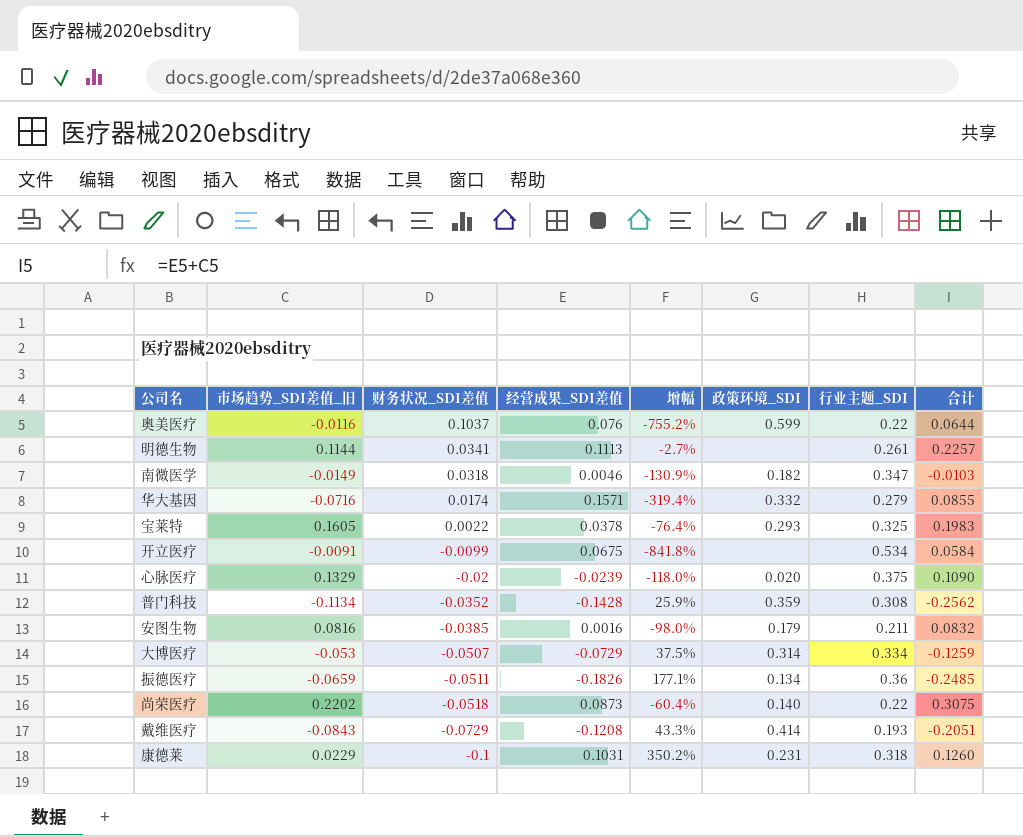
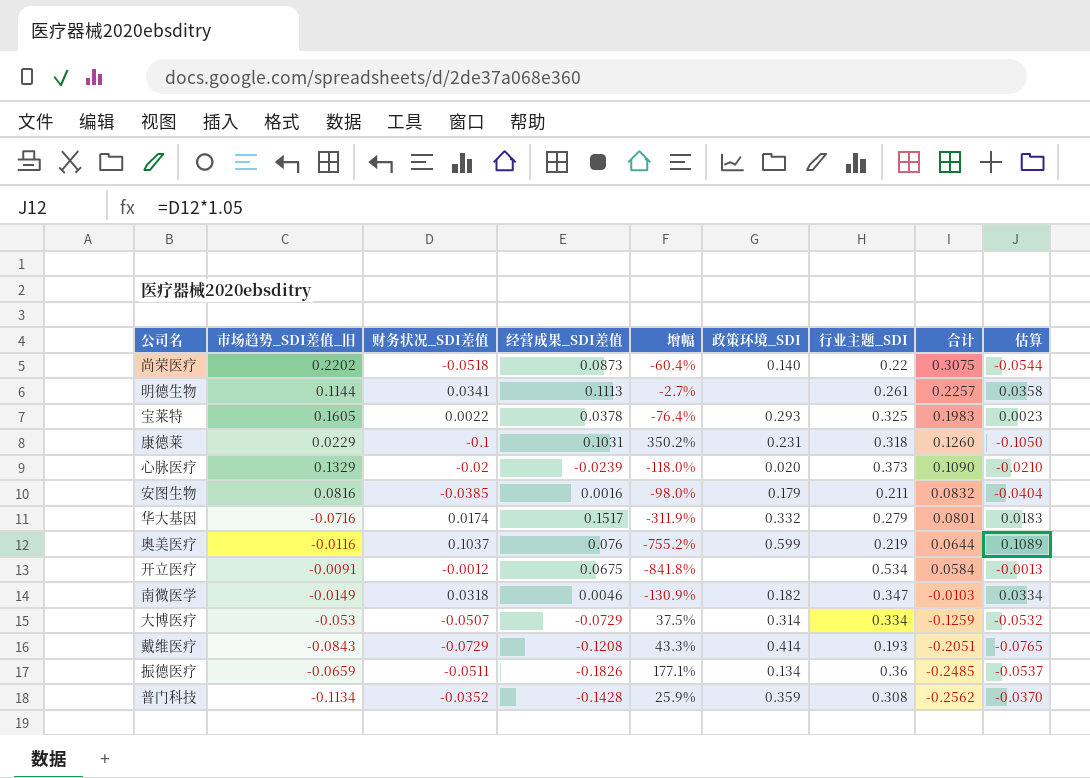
row order: 财务状况_SDI差值 descending -> 合计 descending
column 估算 | formula: none -> [财务状况_SDI差值] * 1.05
心脉医疗 | 行业主题_SDI: 0.375 -> 0.373
华大基因 | 经营成果_SDI差值: 0.1571 -> 0.1517
华大基因 | 增幅: -319.4% -> -311.9%
华大基因 | 合计: 0.0855 -> 0.0801
奥美医疗 | 行业主题_SDI: 0.22 -> 0.219
开立医疗 | 财务状况_SDI差值: -0.0099 -> -0.0012

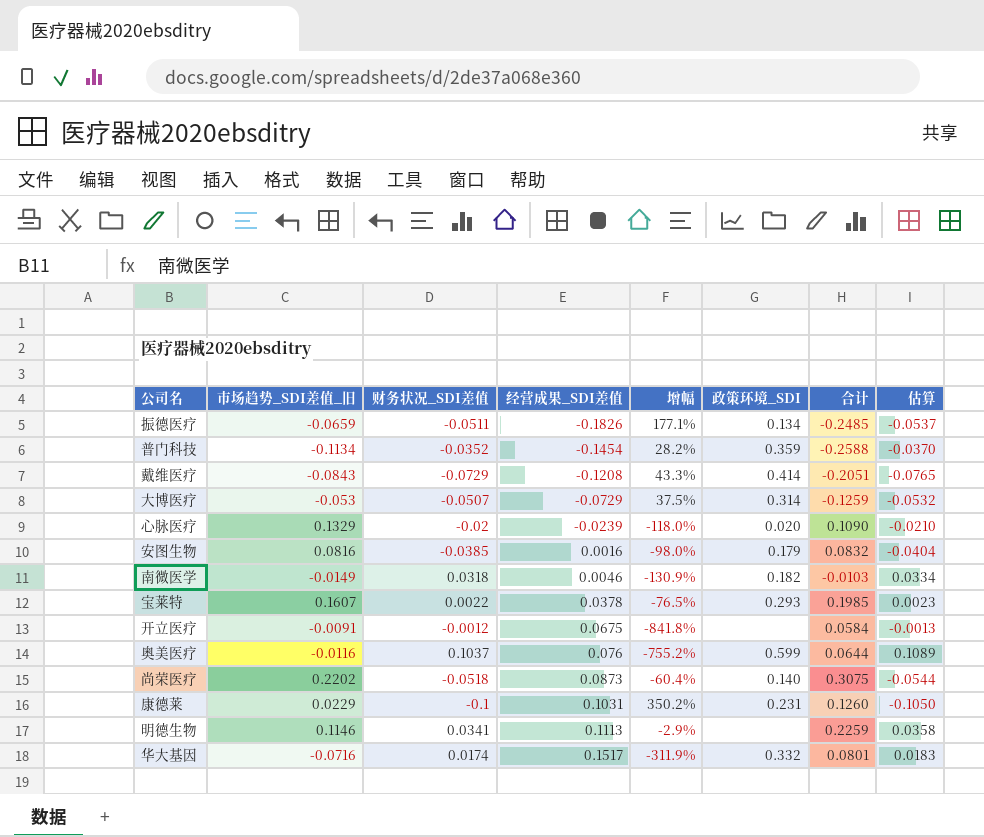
row order: 合计 descending -> 经营成果_SDI差值 ascending
column 行业主题_SDI | position: 7 -> none
普门科技 | 经营成果_SDI差值: -0.1428 -> -0.1454
普门科技 | 增幅: 25.9% -> 28.2%
普门科技 | 合计: -0.2562 -> -0.2588
宝莱特 | 市场趋势_SDI差值_旧: 0.1605 -> 0.1607
宝莱特 | 增幅: -76.4% -> -76.5%
宝莱特 | 合计: 0.1983 -> 0.1985
明德生物 | 市场趋势_SDI差值_旧: 0.1144 -> 0.1146
明德生物 | 增幅: -2.7% -> -2.9%
明德生物 | 合计: 0.2257 -> 0.2259

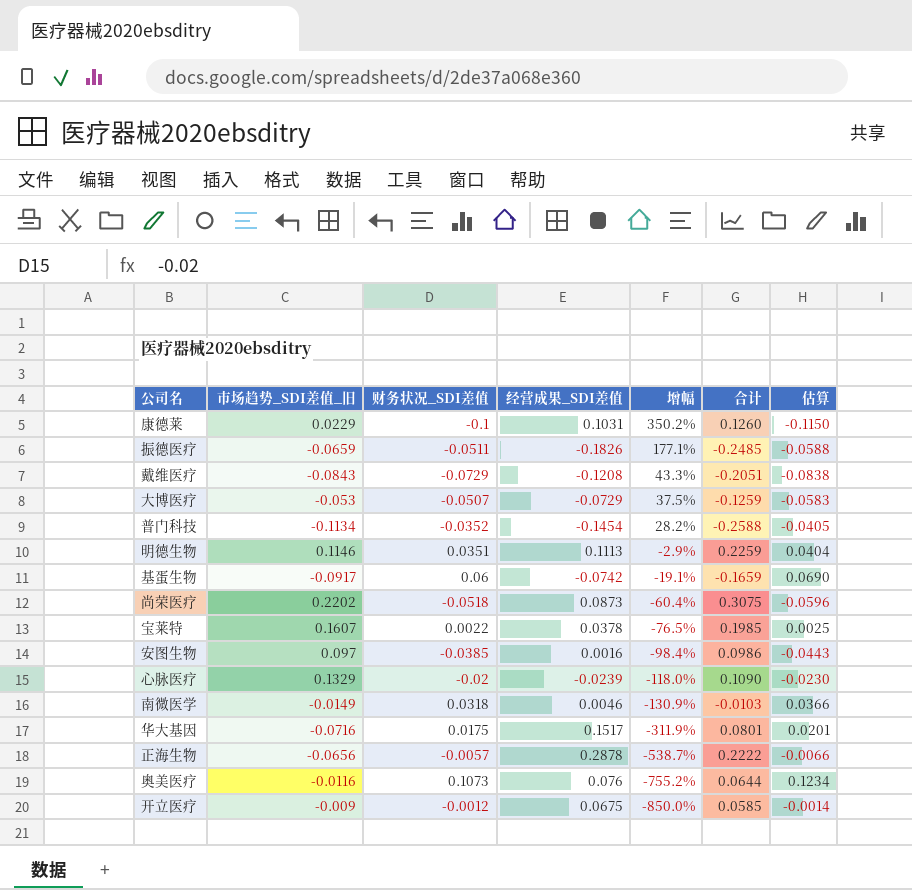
row order: 经营成果_SDI差值 ascending -> 增幅 descending
column 政策环境_SDI | position: 6 -> none
column 估算 | formula: [财务状况_SDI差值] * 1.05 -> [财务状况_SDI差值] * 1.15
明德生物 | 财务状况_SDI差值: 0.0341 -> 0.0351
row 基蛋生物: none -> -0.0917 | 0.06 | -0.0742 | -19.1% | -0.1659 | 0.0690
安图生物 | 市场趋势_SDI差值_旧: 0.0816 -> 0.097
安图生物 | 增幅: -98.0% -> -98.4%
安图生物 | 合计: 0.0832 -> 0.0986
华大基因 | 财务状况_SDI差值: 0.0174 -> 0.0175
row 正海生物: none -> -0.0656 | -0.0057 | 0.2878 | -538.7% | 0.2222 | -0.0066
奥美医疗 | 财务状况_SDI差值: 0.1037 -> 0.1073
开立医疗 | 市场趋势_SDI差值_旧: -0.0091 -> -0.009
开立医疗 | 增幅: -841.8% -> -850.0%
开立医疗 | 合计: 0.0584 -> 0.0585

